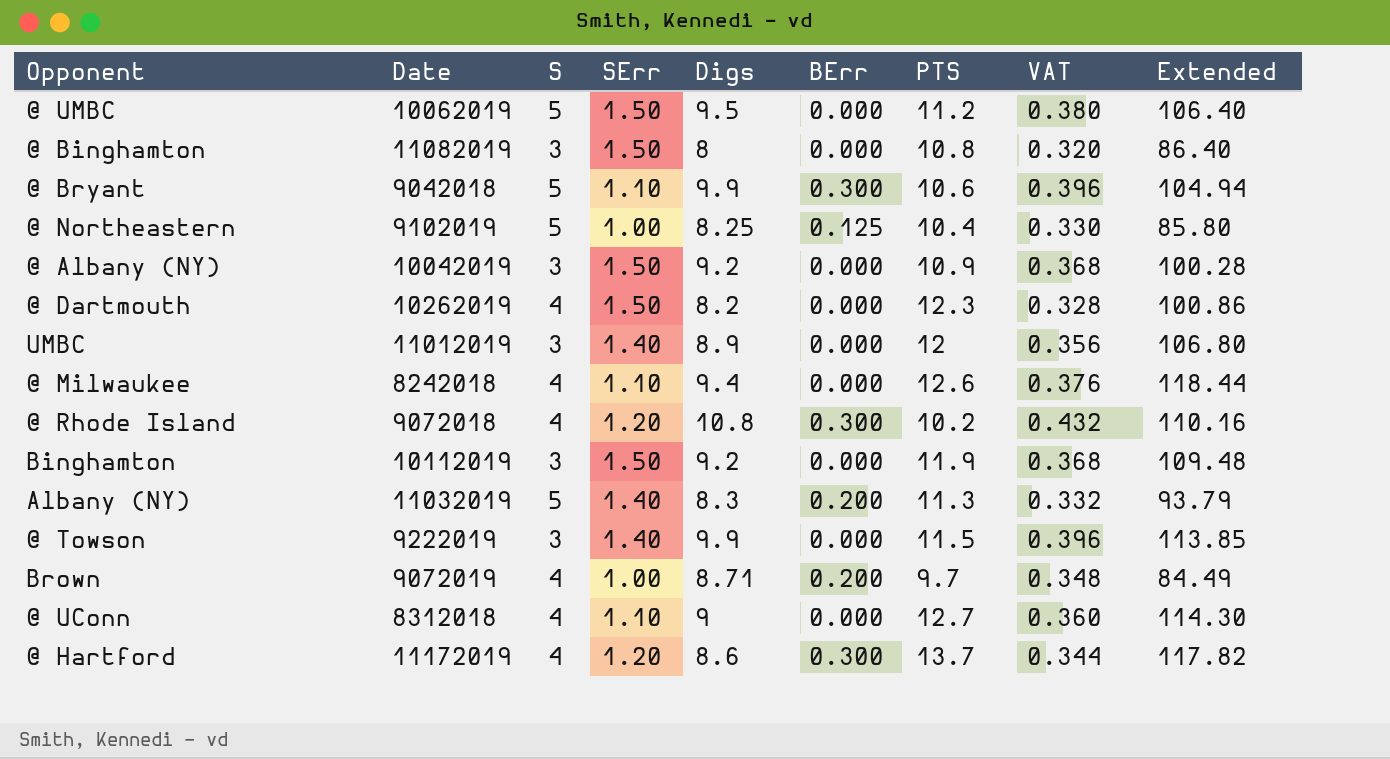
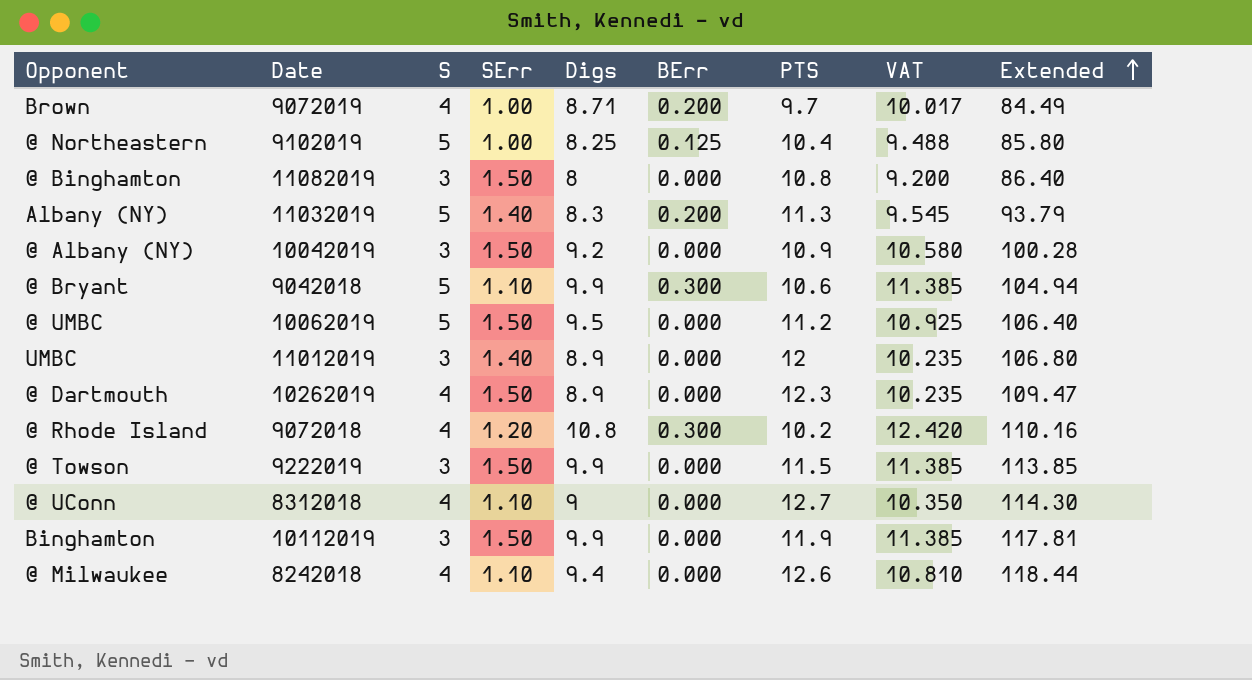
row order: none -> Extended ascending
column VAT | formula: [Digs] * 0.04 -> [Digs] * 1.15
row @ Hartford: 11172019 | 4 | 1.20 | 8.6 | 0.300 | 13.7 | 0.344 | 117.82 -> none
@ Dartmouth | Digs: 8.2 -> 8.9
@ Dartmouth | Extended: 100.86 -> 109.47
@ Towson | SErr: 1.40 -> 1.50
Binghamton | Digs: 9.2 -> 9.9
Binghamton | Extended: 109.48 -> 117.81

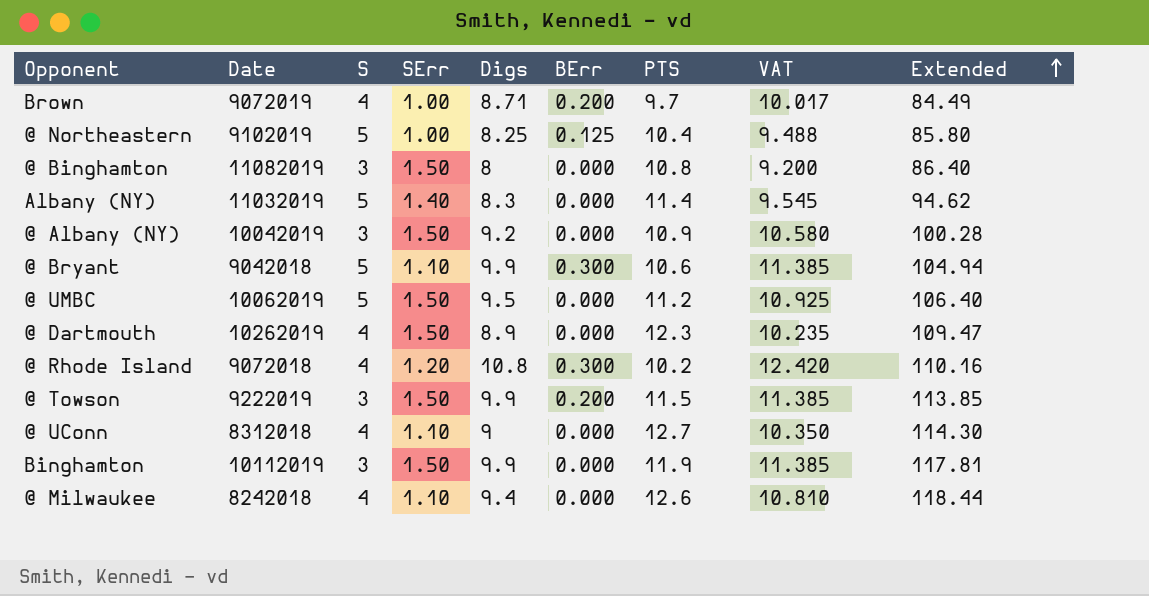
row UMBC: 11012019 | 3 | 1.40 | 8.9 | 0.000 | 12 | 10.235 | 106.80 -> none
Albany (NY) | BErr: 0.200 -> 0.000
Albany (NY) | PTS: 11.3 -> 11.4
Albany (NY) | Extended: 93.79 -> 94.62
@ Towson | BErr: 0.000 -> 0.200

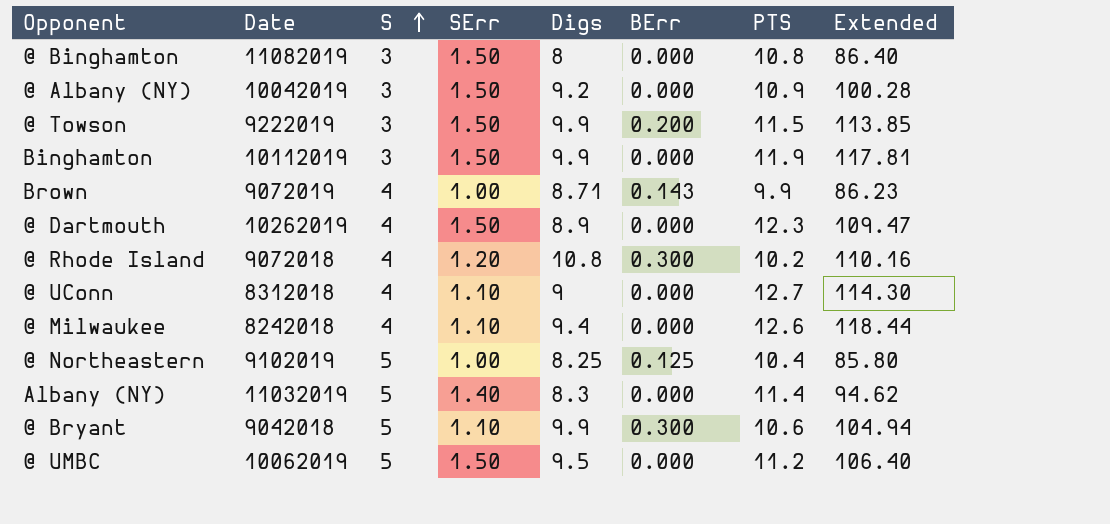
row order: Extended ascending -> S ascending
column VAT | formula: [Digs] * 1.15 -> none
Brown | BErr: 0.200 -> 0.143
Brown | PTS: 9.7 -> 9.9
Brown | Extended: 84.49 -> 86.23

